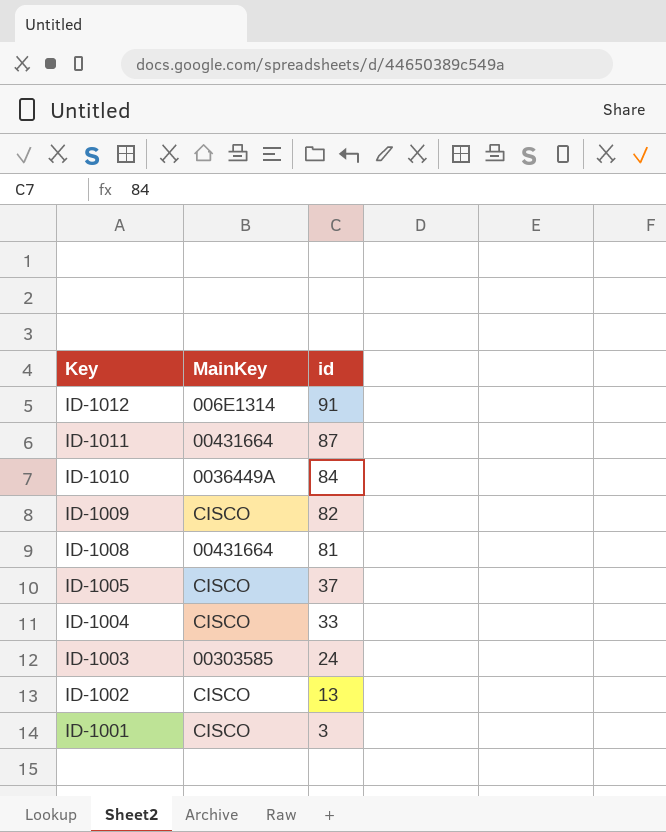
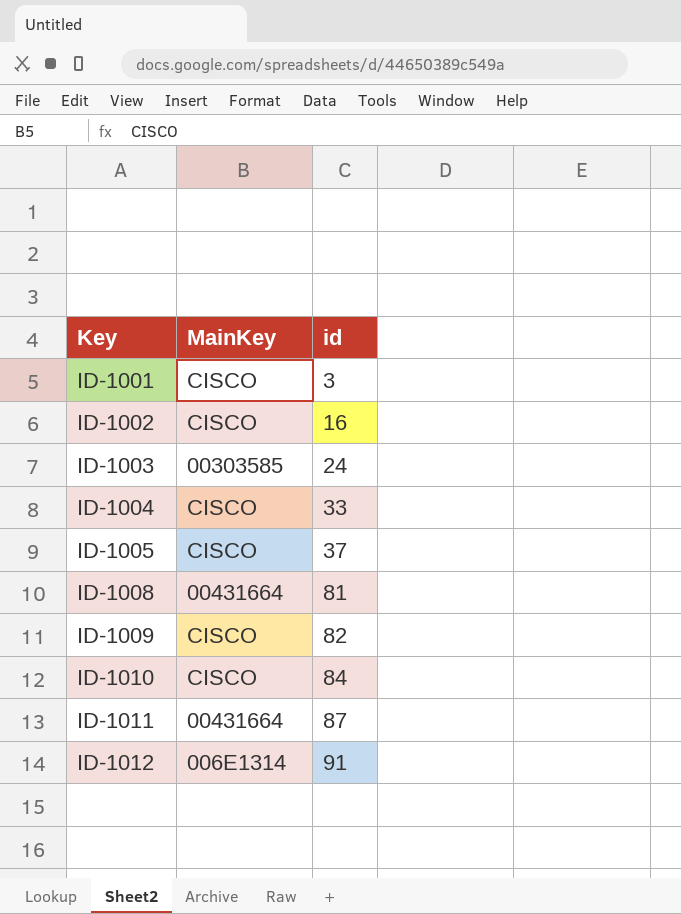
row order: Key descending -> Key ascending
ID-1002 | id: 13 -> 16
ID-1010 | MainKey: 0036449A -> CISCO

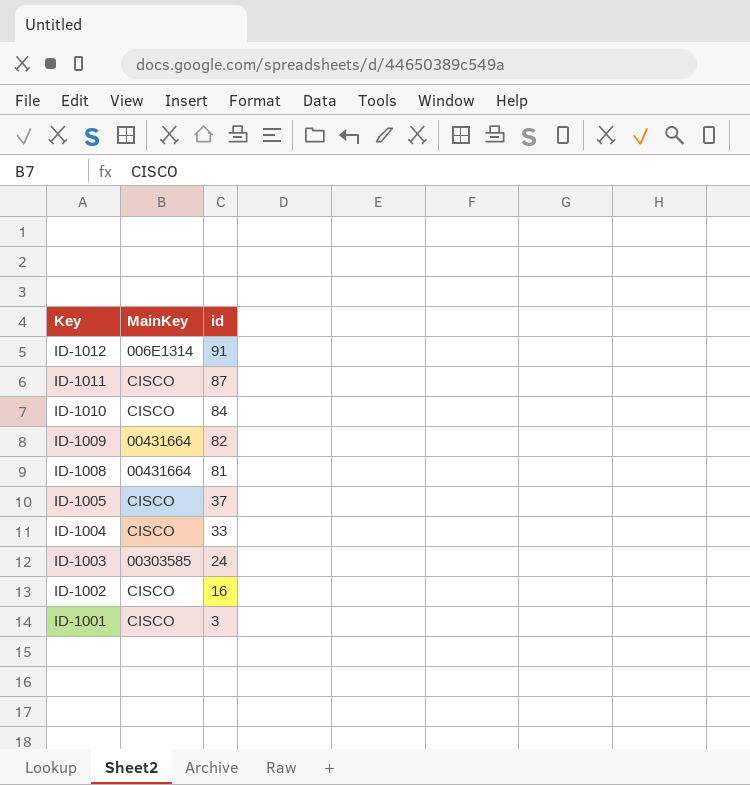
row order: Key ascending -> Key descending
ID-1011 | MainKey: 00431664 -> CISCO
ID-1009 | MainKey: CISCO -> 00431664

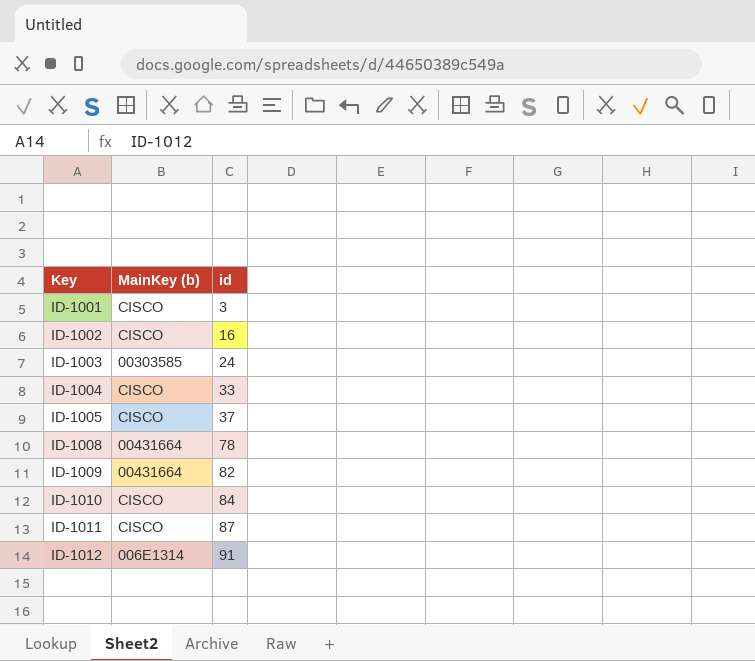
row order: Key descending -> Key ascending
column name: MainKey -> MainKey (b)
ID-1008 | id: 81 -> 78

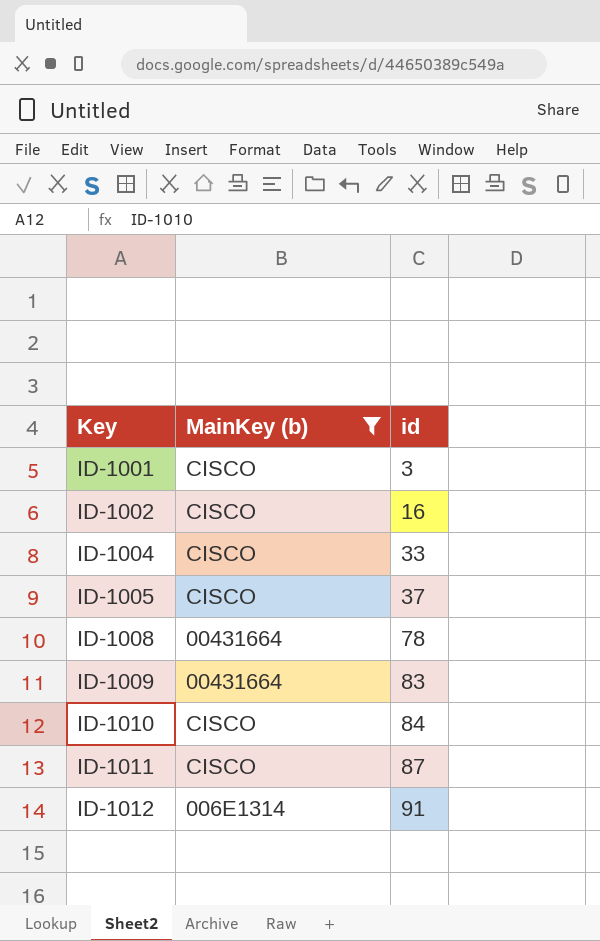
filter: none -> MainKey (b) != 00303585
ID-1009 | id: 82 -> 83

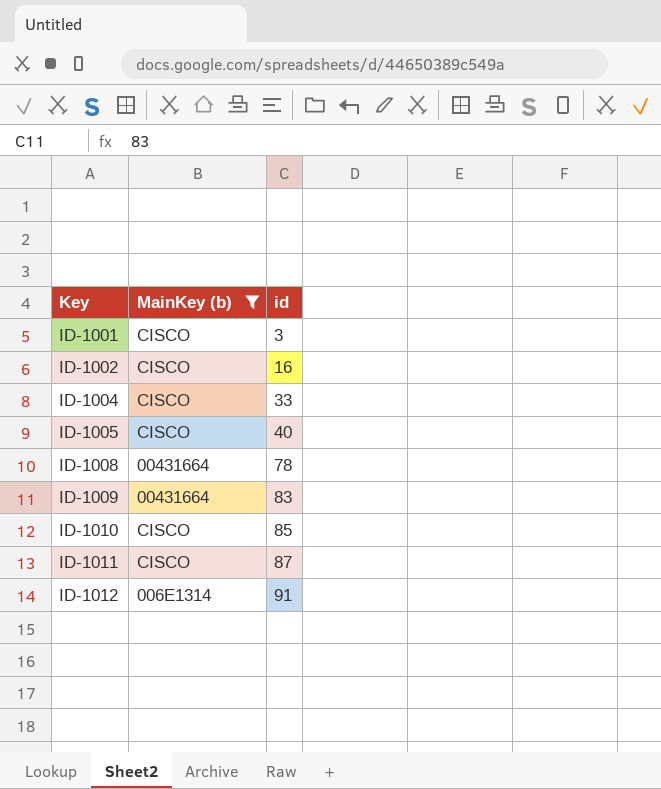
ID-1005 | id: 37 -> 40
ID-1010 | id: 84 -> 85

